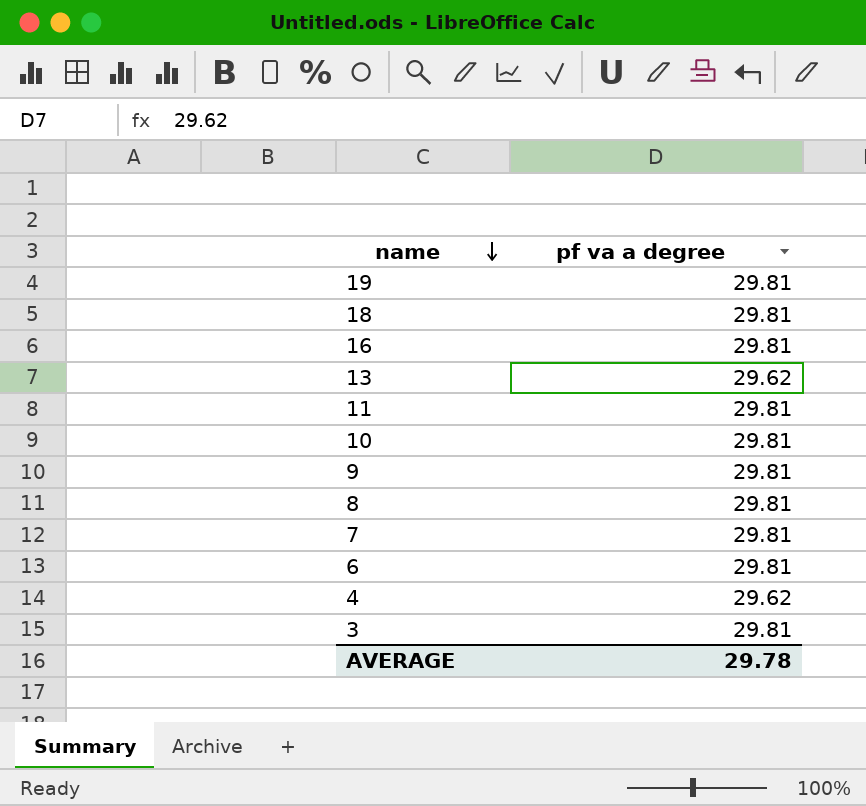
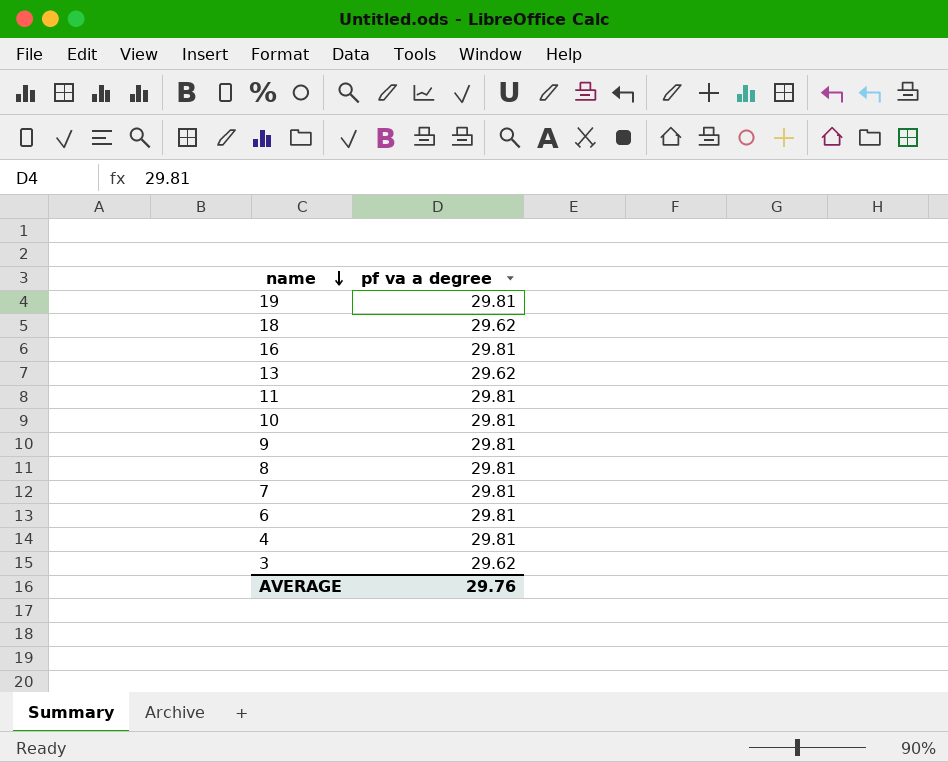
18 | pf va a degree: 29.81 -> 29.62
4 | pf va a degree: 29.62 -> 29.81
3 | pf va a degree: 29.81 -> 29.62
AVERAGE | pf va a degree: 29.78 -> 29.76

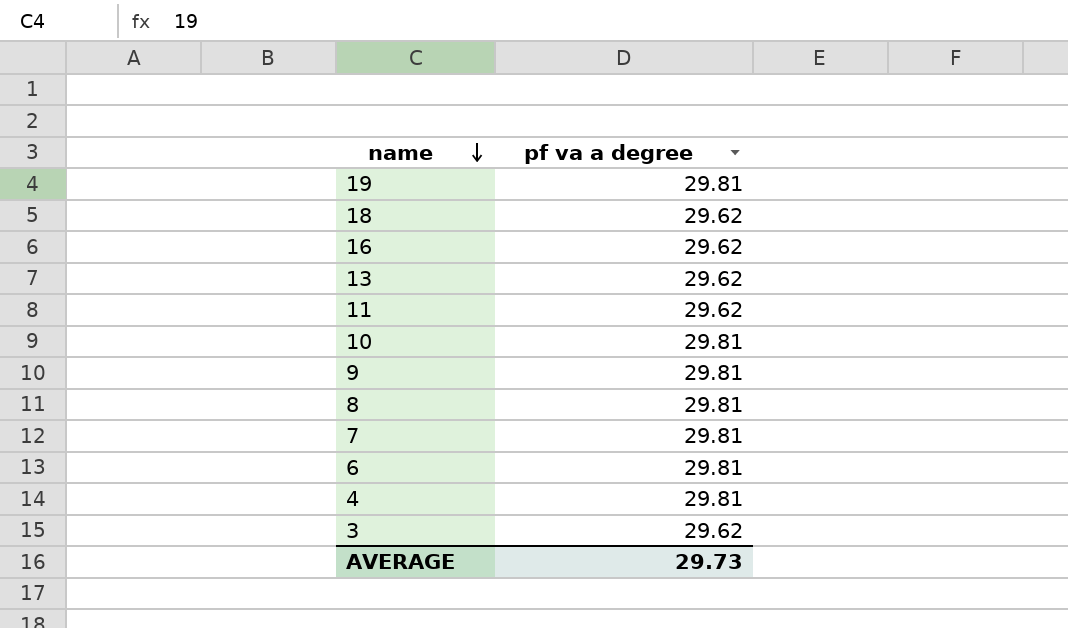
16 | pf va a degree: 29.81 -> 29.62
11 | pf va a degree: 29.81 -> 29.62
AVERAGE | pf va a degree: 29.76 -> 29.73

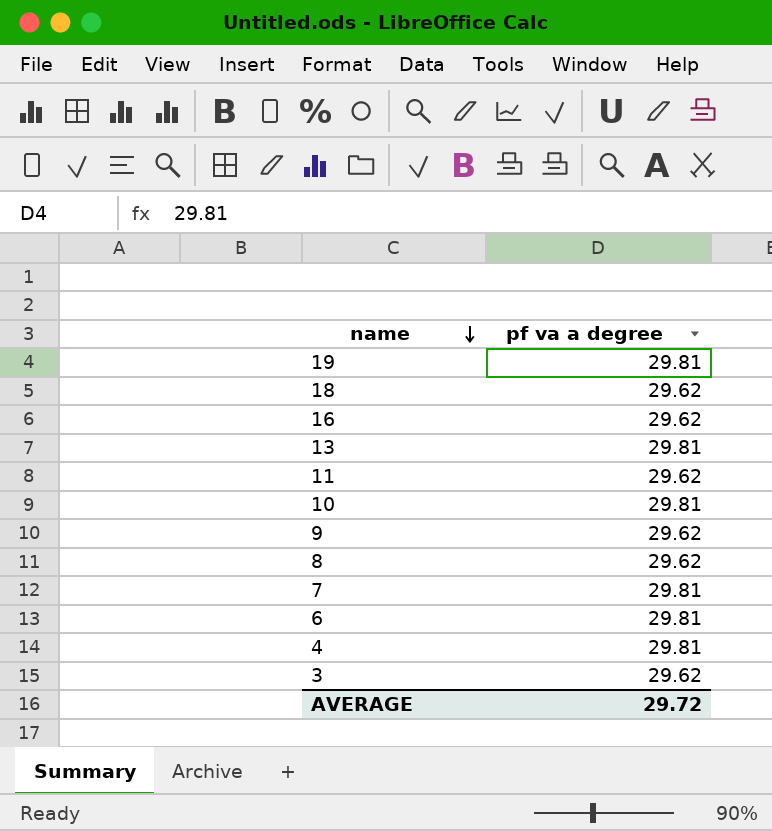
13 | pf va a degree: 29.62 -> 29.81
9 | pf va a degree: 29.81 -> 29.62
8 | pf va a degree: 29.81 -> 29.62
AVERAGE | pf va a degree: 29.73 -> 29.72

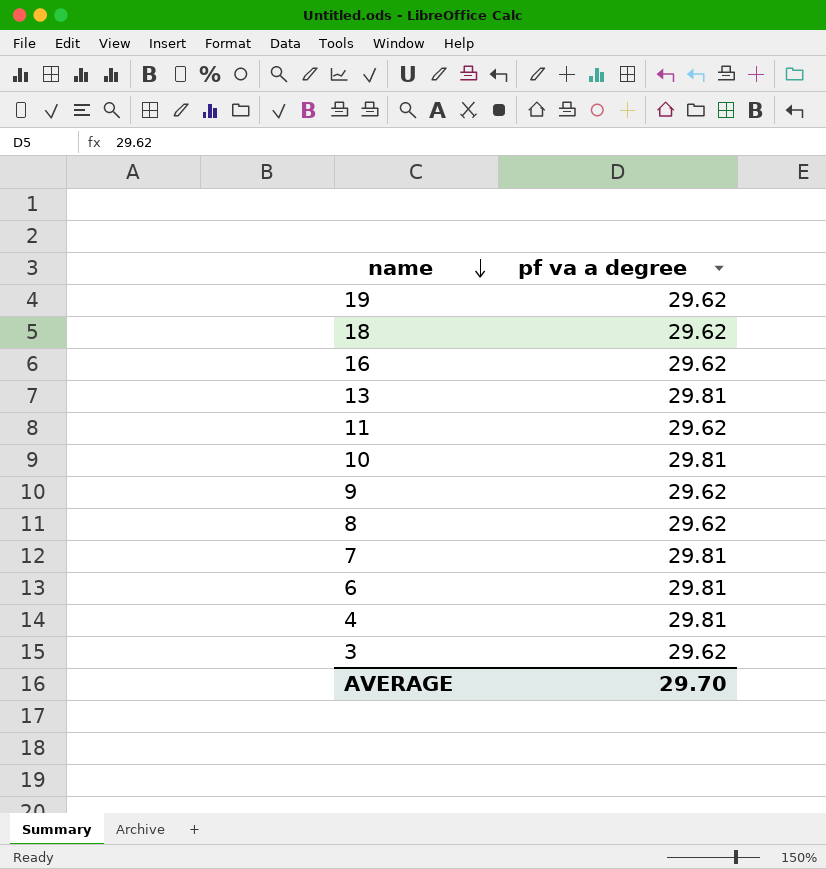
19 | pf va a degree: 29.81 -> 29.62
AVERAGE | pf va a degree: 29.72 -> 29.70

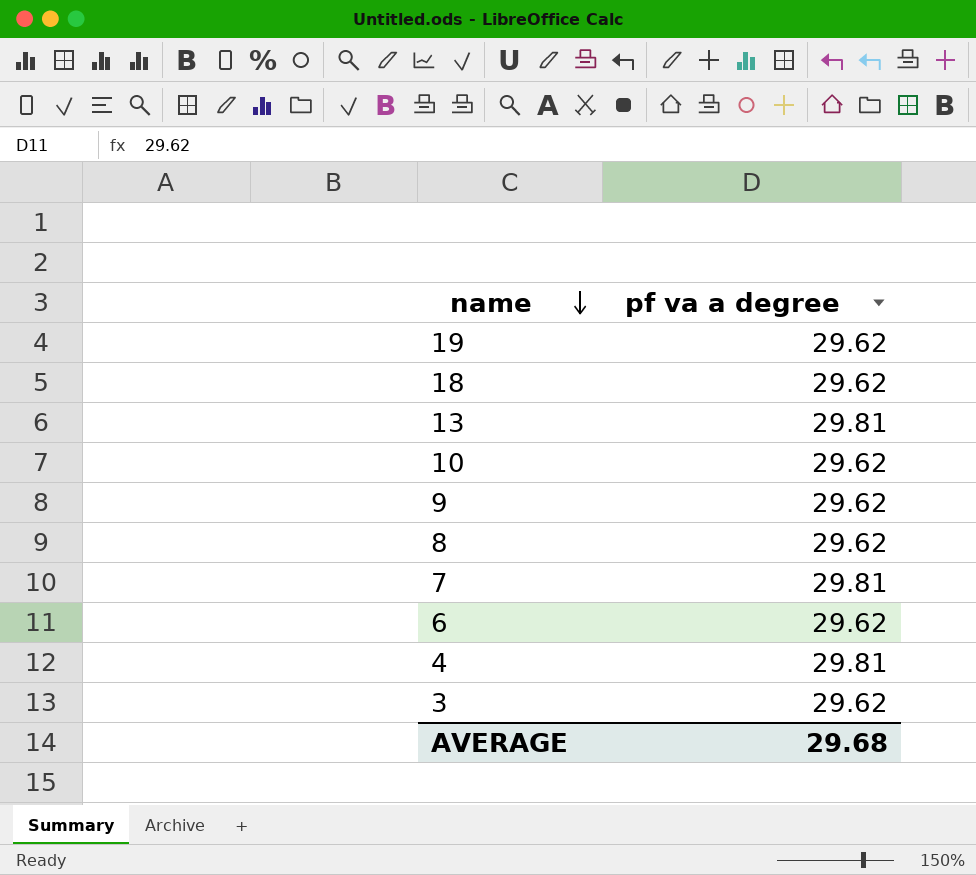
row 16: 29.62 -> none
row 11: 29.62 -> none
10 | pf va a degree: 29.81 -> 29.62
6 | pf va a degree: 29.81 -> 29.62
AVERAGE | pf va a degree: 29.70 -> 29.68

